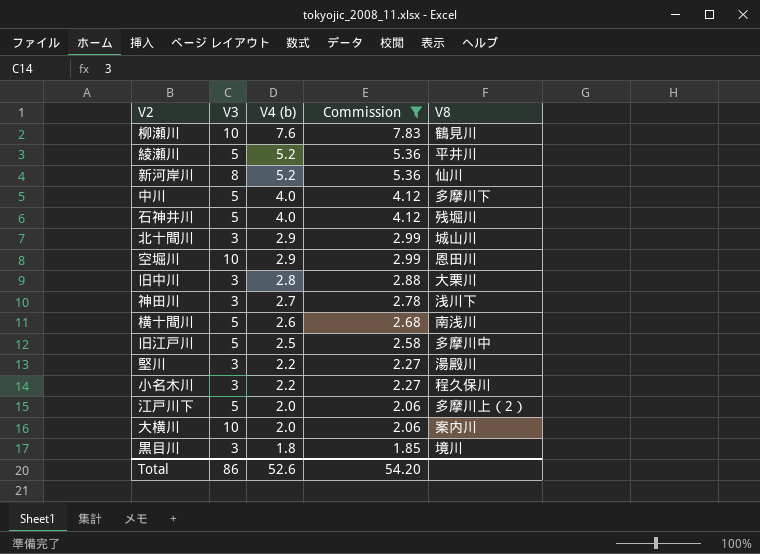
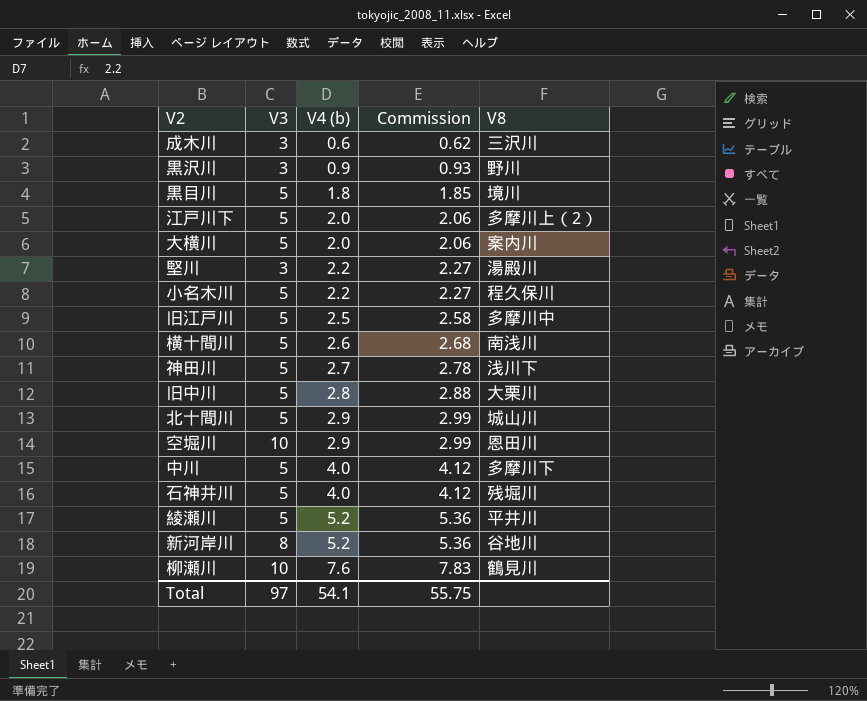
filter: Commission >= 1.85 -> none
row order: V4 (b) descending -> V4 (b) ascending
黒目川 | V3: 3 -> 5
大横川 | V3: 10 -> 5
小名木川 | V3: 3 -> 5
神田川 | V3: 3 -> 5
旧中川 | V3: 3 -> 5
北十間川 | V3: 3 -> 5
新河岸川 | V8: 仙川 -> 谷地川
Total | V3: 86 -> 97
Total | V4 (b): 52.6 -> 54.1
Total | Commission: 54.20 -> 55.75

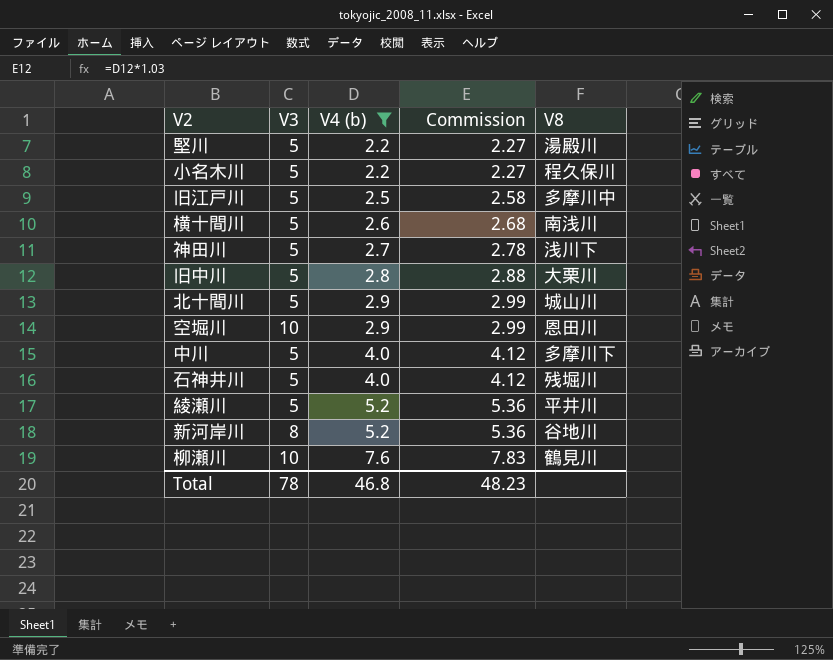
filter: none -> V4 (b) >= 2.2
堅川 | V3: 3 -> 5
Total | V3: 97 -> 78
Total | V4 (b): 54.1 -> 46.8
Total | Commission: 55.75 -> 48.23

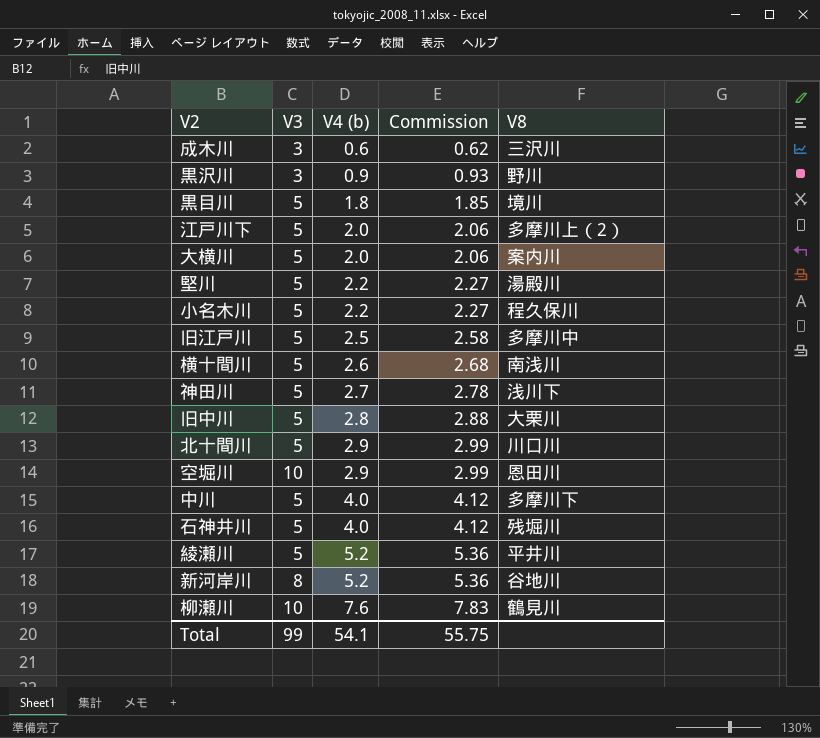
filter: V4 (b) >= 2.2 -> none
北十間川 | V8: 城山川 -> 川口川
Total | V3: 78 -> 99
Total | V4 (b): 46.8 -> 54.1
Total | Commission: 48.23 -> 55.75

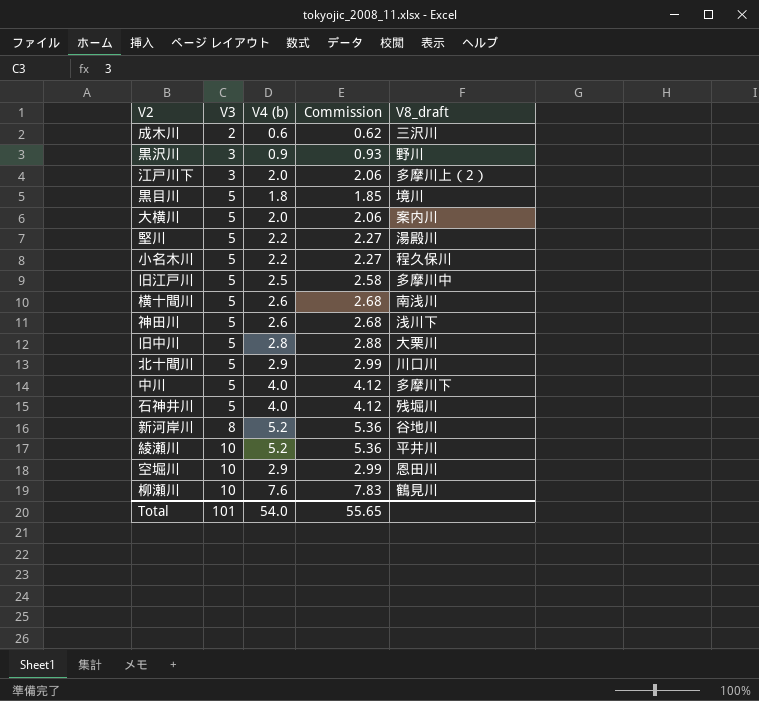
row order: V4 (b) ascending -> V3 ascending
column name: V8 -> V8_draft
成木川 | V3: 3 -> 2
江戸川下 | V3: 5 -> 3
神田川 | V4 (b): 2.7 -> 2.6
神田川 | Commission: 2.78 -> 2.68
綾瀬川 | V3: 5 -> 10
Total | V3: 99 -> 101
Total | V4 (b): 54.1 -> 54.0
Total | Commission: 55.75 -> 55.65

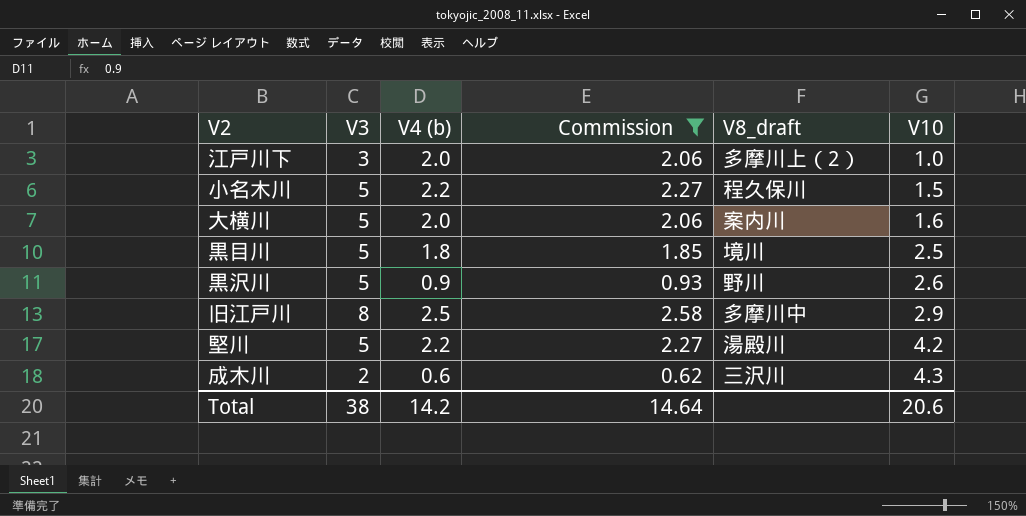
filter: none -> Commission <= 2.58
row order: V3 ascending -> V10 ascending
column V10 | position: none -> 6
黒沢川 | V3: 3 -> 5
旧江戸川 | V3: 5 -> 8
Total | V3: 101 -> 38
Total | V4 (b): 54.0 -> 14.2
Total | Commission: 55.65 -> 14.64

